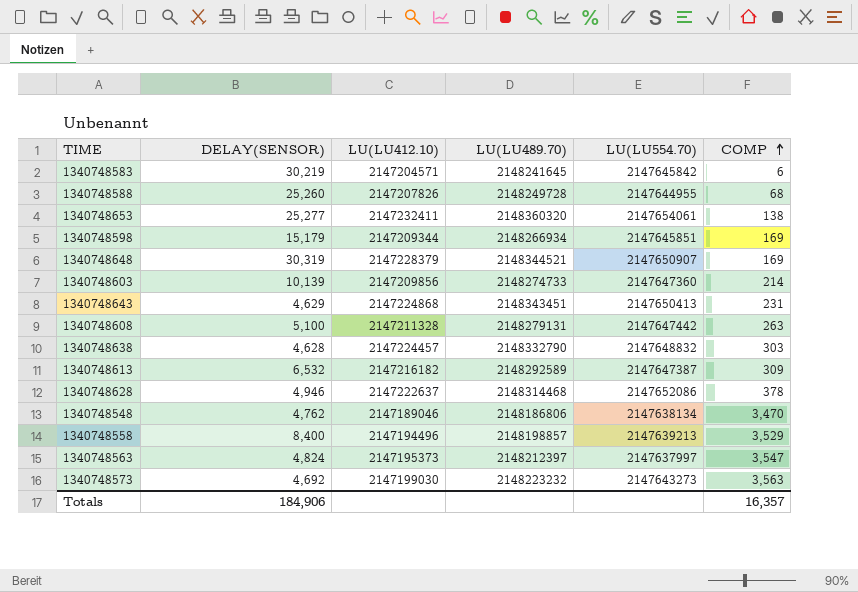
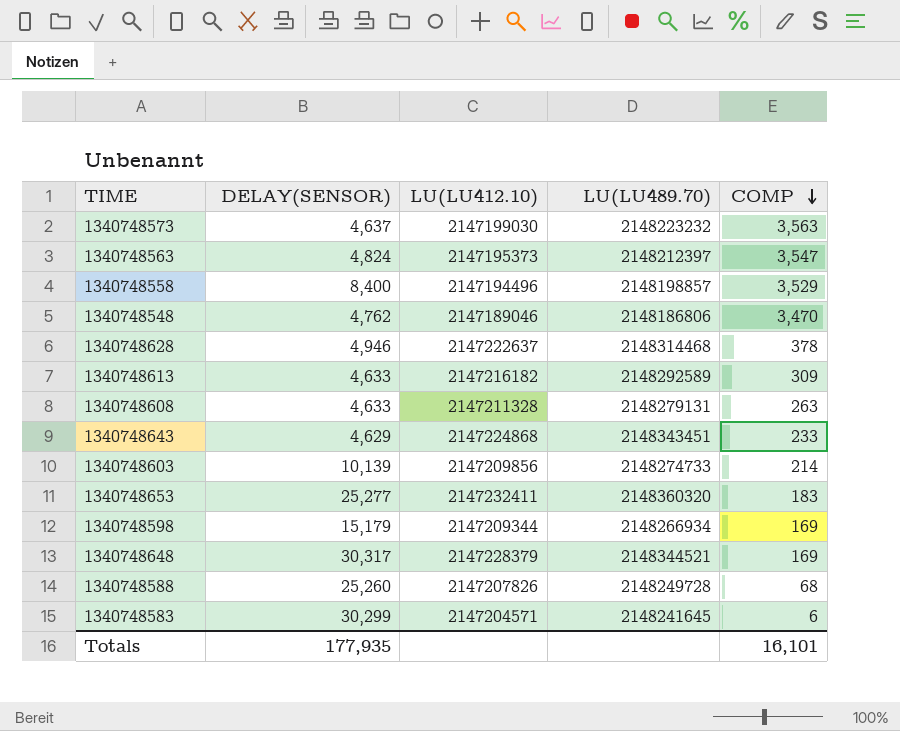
row order: COMP ascending -> COMP descending
column LU(LU554.70) | position: 5 -> none
row 1340748638: 4,628 | 2147224457 | 2148332790 | 2147648832 | 303 -> none
1340748573 | DELAY(SENSOR): 4,692 -> 4,637
1340748613 | DELAY(SENSOR): 6,532 -> 4,633
1340748608 | DELAY(SENSOR): 5,100 -> 4,633
1340748643 | COMP: 231 -> 233
1340748653 | COMP: 138 -> 183
1340748648 | DELAY(SENSOR): 30,319 -> 30,317
1340748583 | DELAY(SENSOR): 30,219 -> 30,299
Totals | DELAY(SENSOR): 184,906 -> 177,935
Totals | COMP: 16,357 -> 16,101

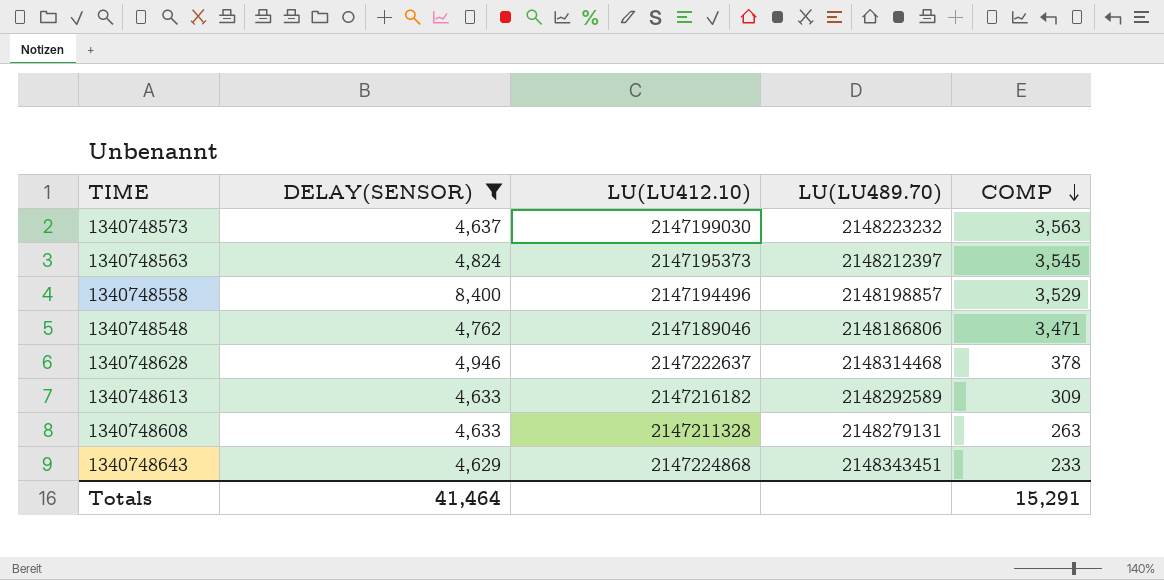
filter: none -> DELAY(SENSOR) <= 8,400
1340748563 | COMP: 3,547 -> 3,545
1340748548 | COMP: 3,470 -> 3,471
Totals | DELAY(SENSOR): 177,935 -> 41,464
Totals | COMP: 16,101 -> 15,291

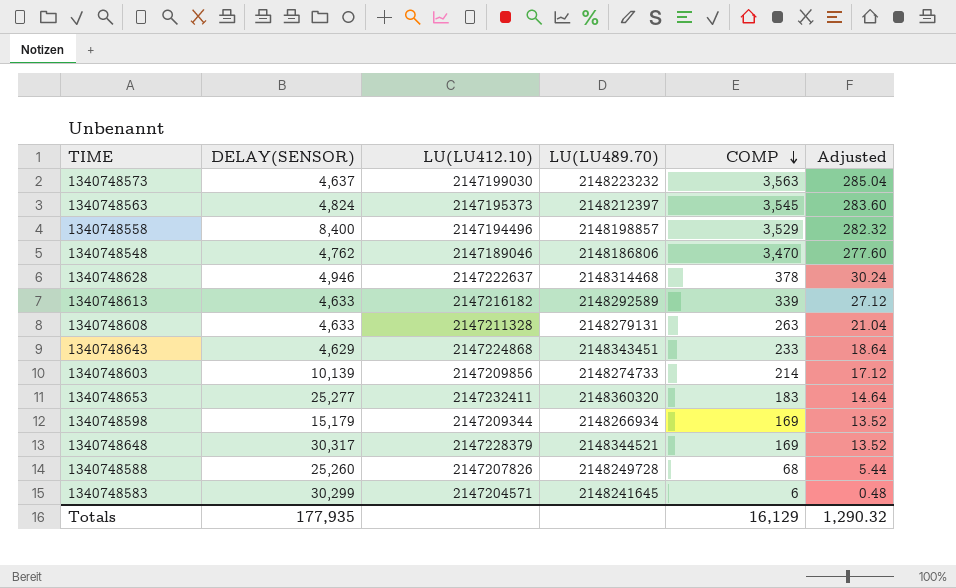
filter: DELAY(SENSOR) <= 8,400 -> none
column Adjusted | formula: none -> [COMP] * 0.08
1340748548 | COMP: 3,471 -> 3,470
1340748613 | COMP: 309 -> 339
Totals | DELAY(SENSOR): 41,464 -> 177,935
Totals | COMP: 15,291 -> 16,129

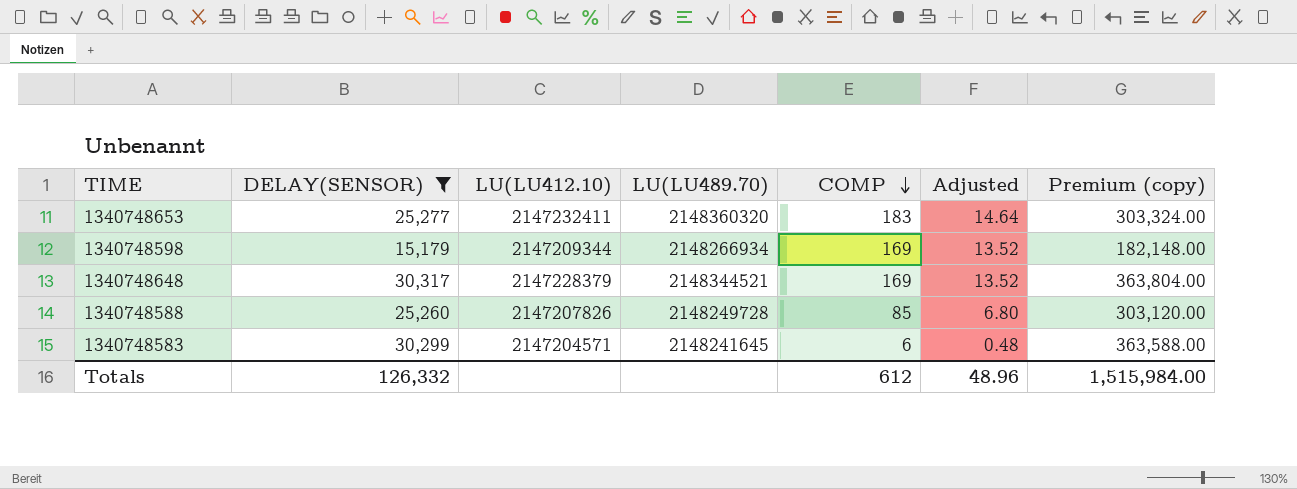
filter: none -> DELAY(SENSOR) >= 15,179
column Premium (copy) | formula: none -> [DELAY(SENSOR)] * 12
1340748588 | COMP: 68 -> 85
1340748588 | Adjusted: 5.44 -> 6.80
Totals | DELAY(SENSOR): 177,935 -> 126,332
Totals | COMP: 16,129 -> 612
Totals | Adjusted: 1,290.32 -> 48.96

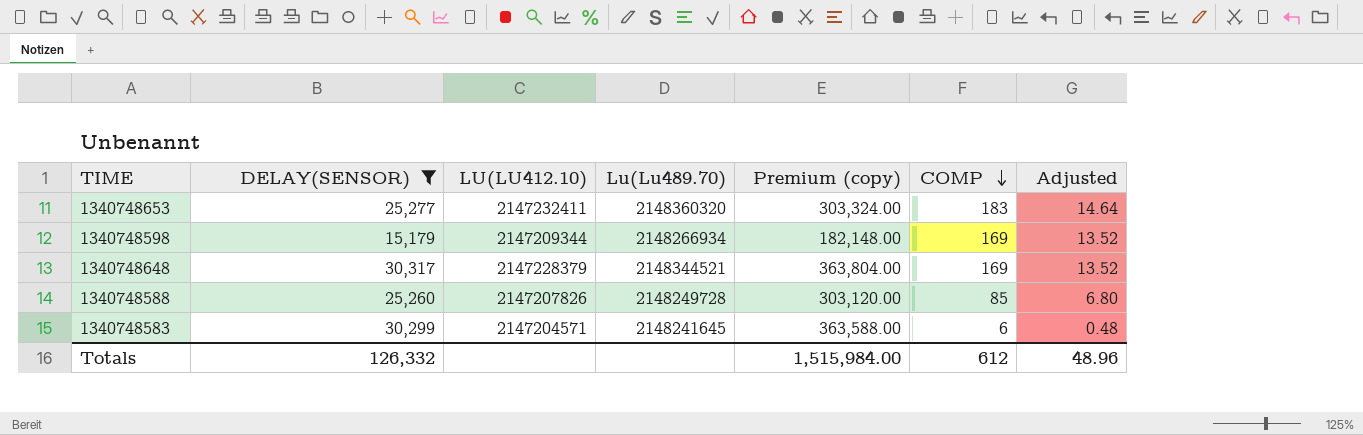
column name: LU(LU489.70) -> Lu(Lu489.70)
column Premium (copy) | position: 7 -> 5

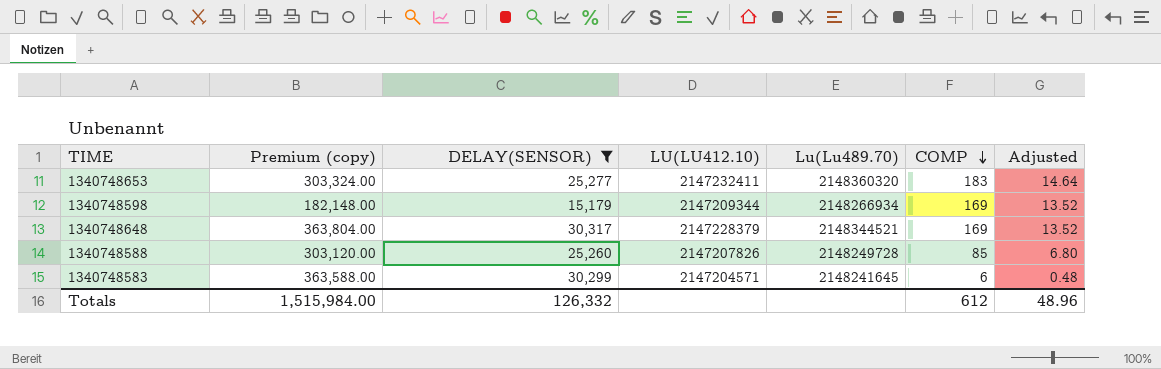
column Premium (copy) | position: 5 -> 2

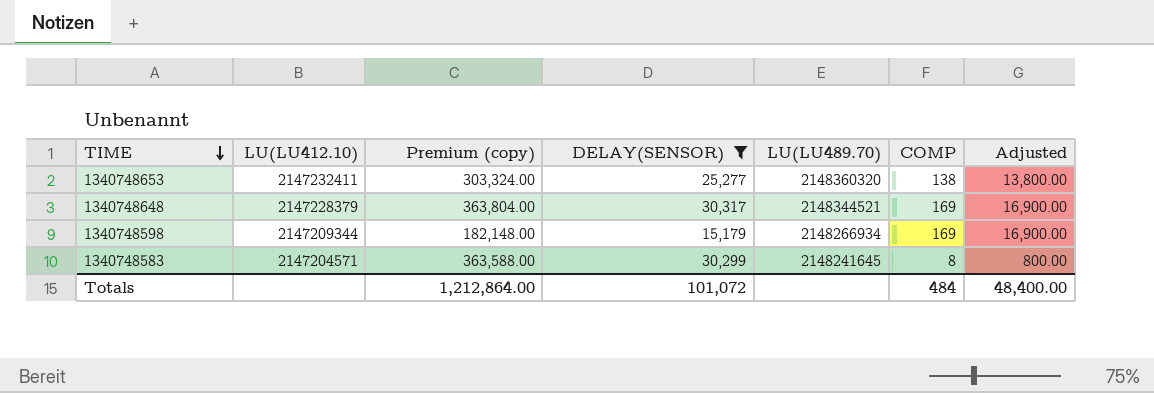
row order: COMP descending -> TIME descending
column LU(LU412.10) | position: 4 -> 2
column name: Lu(Lu489.70) -> LU(LU489.70)
column Adjusted | formula: [COMP] * 0.08 -> [COMP] * 100
row 1340748588: 303,120.00 | 25,260 | 2147207826 | 2148249728 | 85 | 6.80 -> none
1340748653 | COMP: 183 -> 138
1340748583 | COMP: 6 -> 8
Totals | Premium (copy): 1,515,984.00 -> 1,212,864.00
Totals | DELAY(SENSOR): 126,332 -> 101,072
Totals | COMP: 612 -> 484
Totals | Adjusted: 48.96 -> 48,400.00

